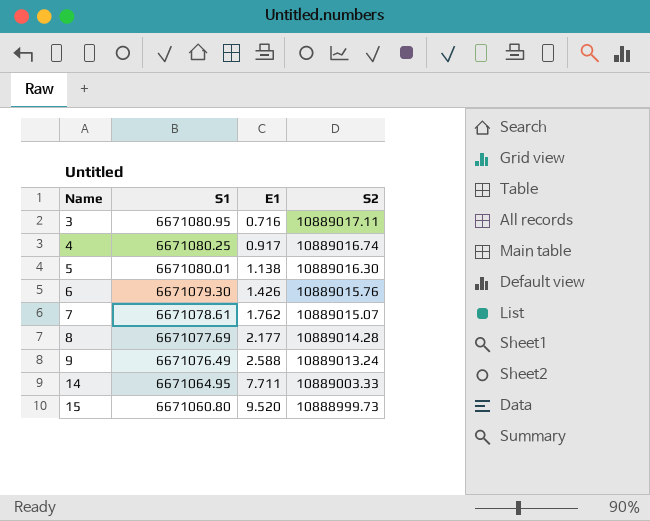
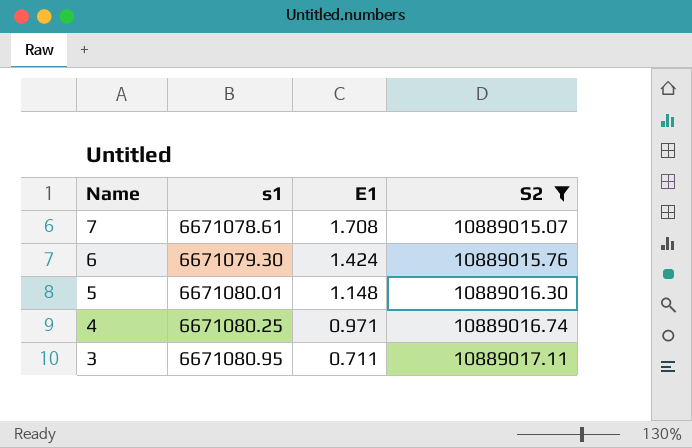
filter: none -> S2 >= 10889015.07
row order: Name ascending -> Name descending
column name: S1 -> s1
7 | E1: 1.762 -> 1.708
6 | E1: 1.426 -> 1.424
5 | E1: 1.138 -> 1.148
4 | E1: 0.917 -> 0.971
3 | E1: 0.716 -> 0.711

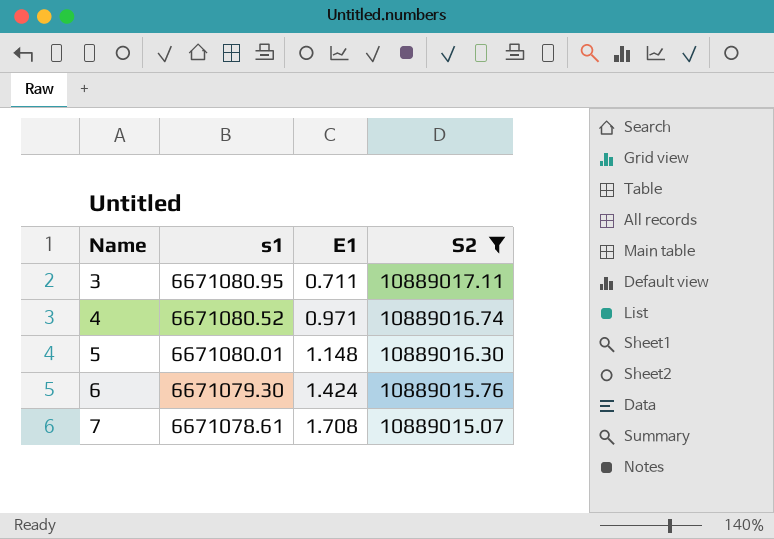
row order: Name descending -> Name ascending
4 | s1: 6671080.25 -> 6671080.52

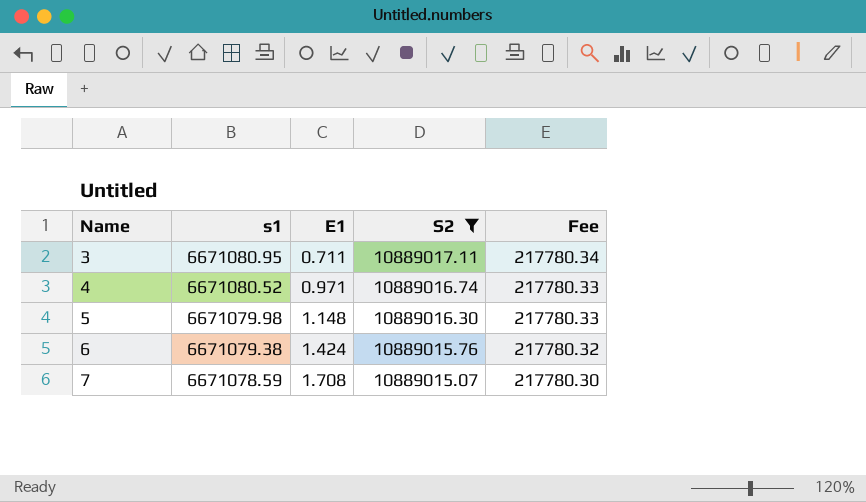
column Fee | formula: none -> [S2] * 0.02
5 | s1: 6671080.01 -> 6671079.98
6 | s1: 6671079.30 -> 6671079.38
7 | s1: 6671078.61 -> 6671078.59

